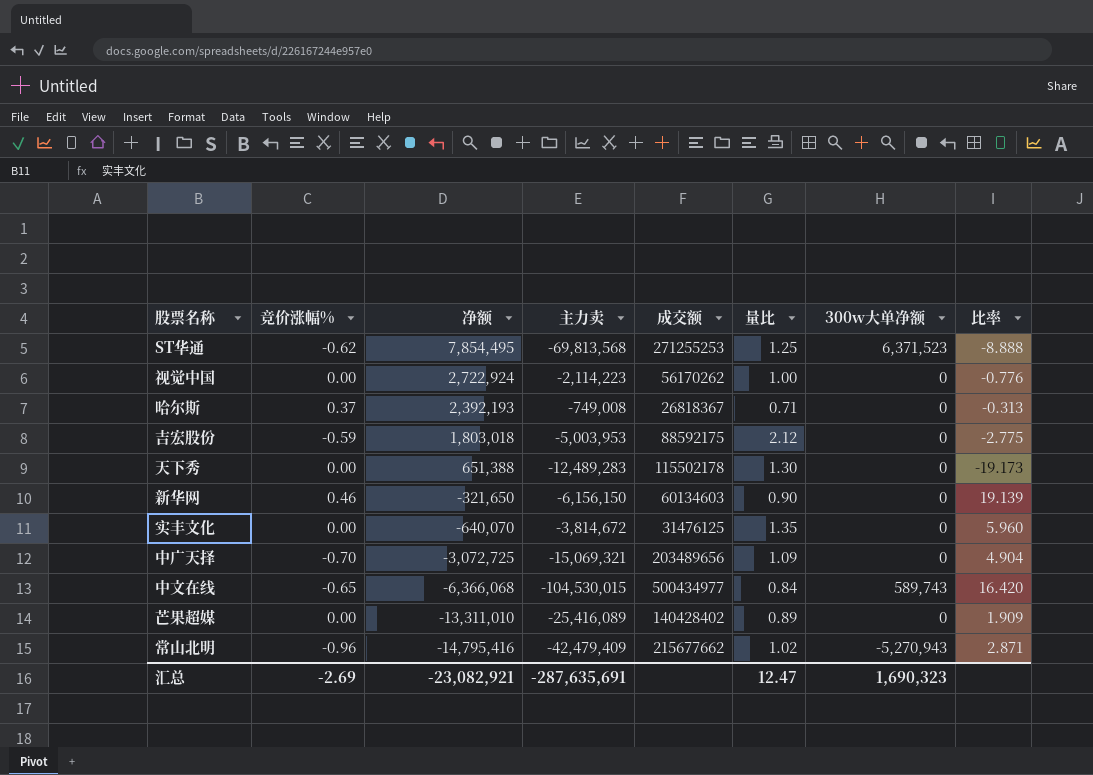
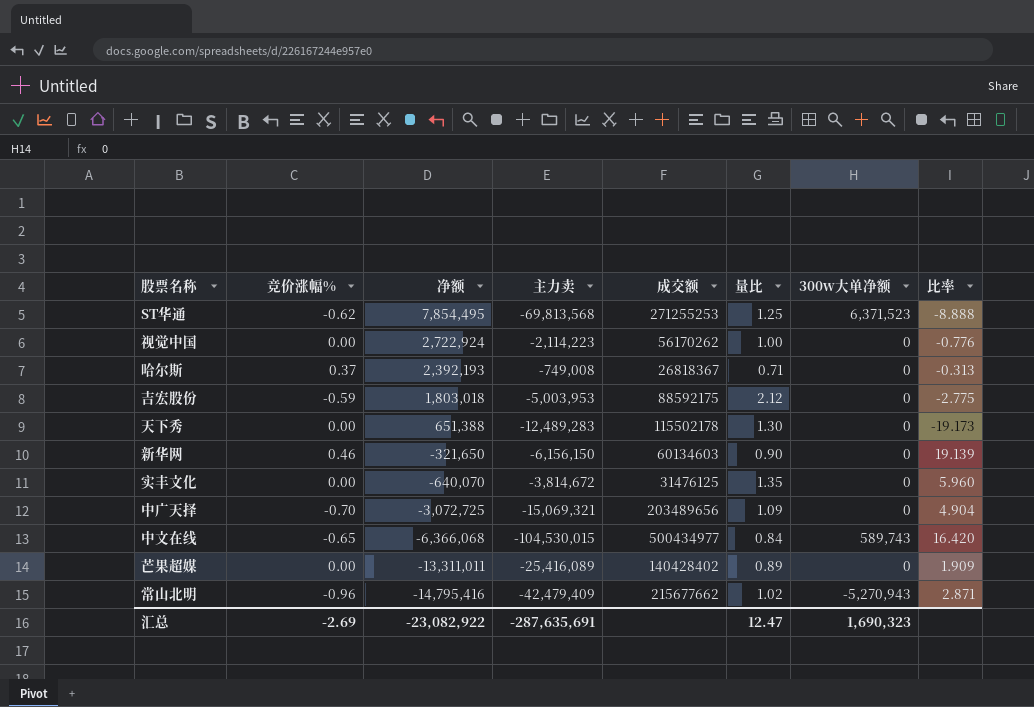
芒果超媒 | 净额: -13,311,010 -> -13,311,011
汇总 | 净额: -23,082,921 -> -23,082,922

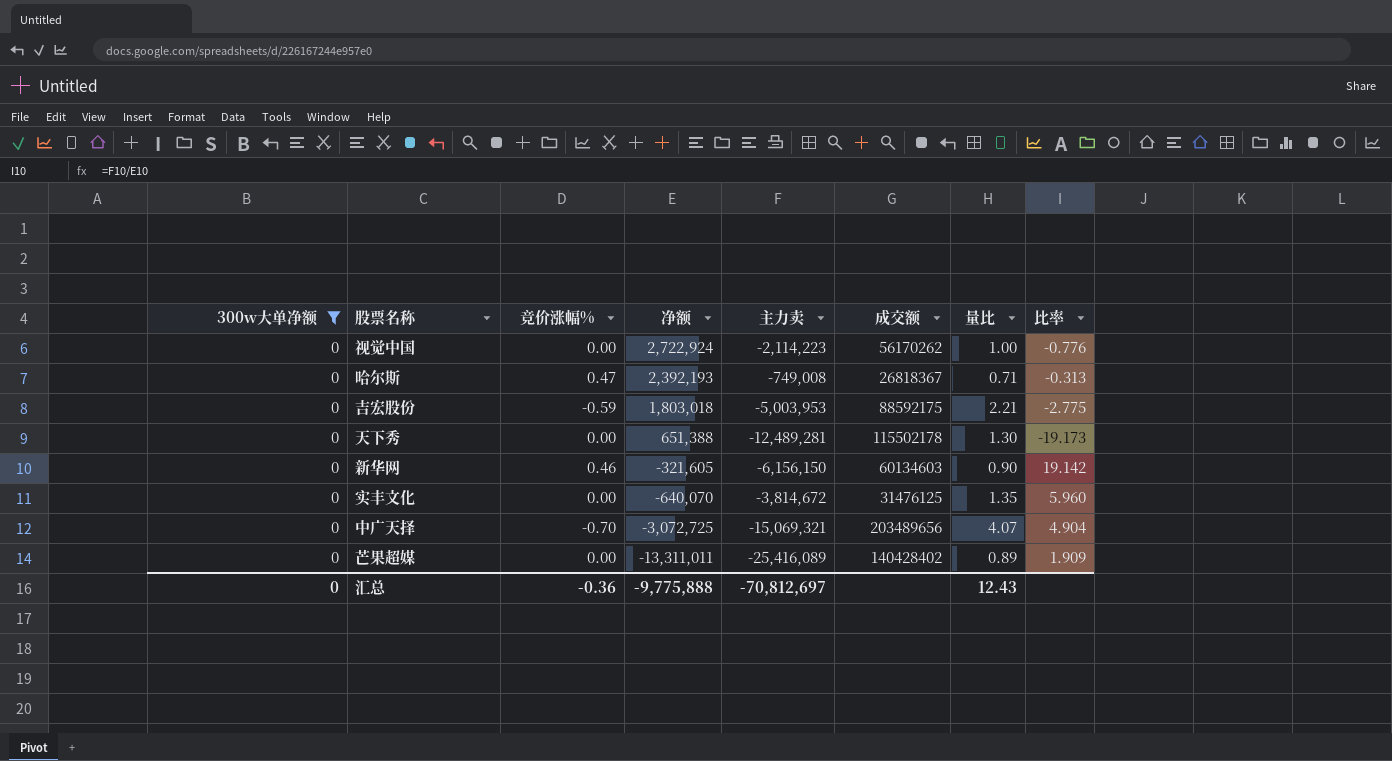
filter: none -> 300w大单净额 = 0
column 300w大单净额 | position: 7 -> 1
哈尔斯 | 竞价涨幅%: 0.37 -> 0.47
吉宏股份 | 量比: 2.12 -> 2.21
天下秀 | 主力卖: -12,489,283 -> -12,489,281
新华网 | 净额: -321,650 -> -321,605
新华网 | 比率: 19.139 -> 19.142
中广天择 | 量比: 1.09 -> 4.07
汇总 | 300w大单净额: 1,690,323 -> 0
汇总 | 竞价涨幅%: -2.69 -> -0.36
汇总 | 净额: -23,082,922 -> -9,775,888
汇总 | 主力卖: -287,635,691 -> -70,812,697
汇总 | 量比: 12.47 -> 12.43

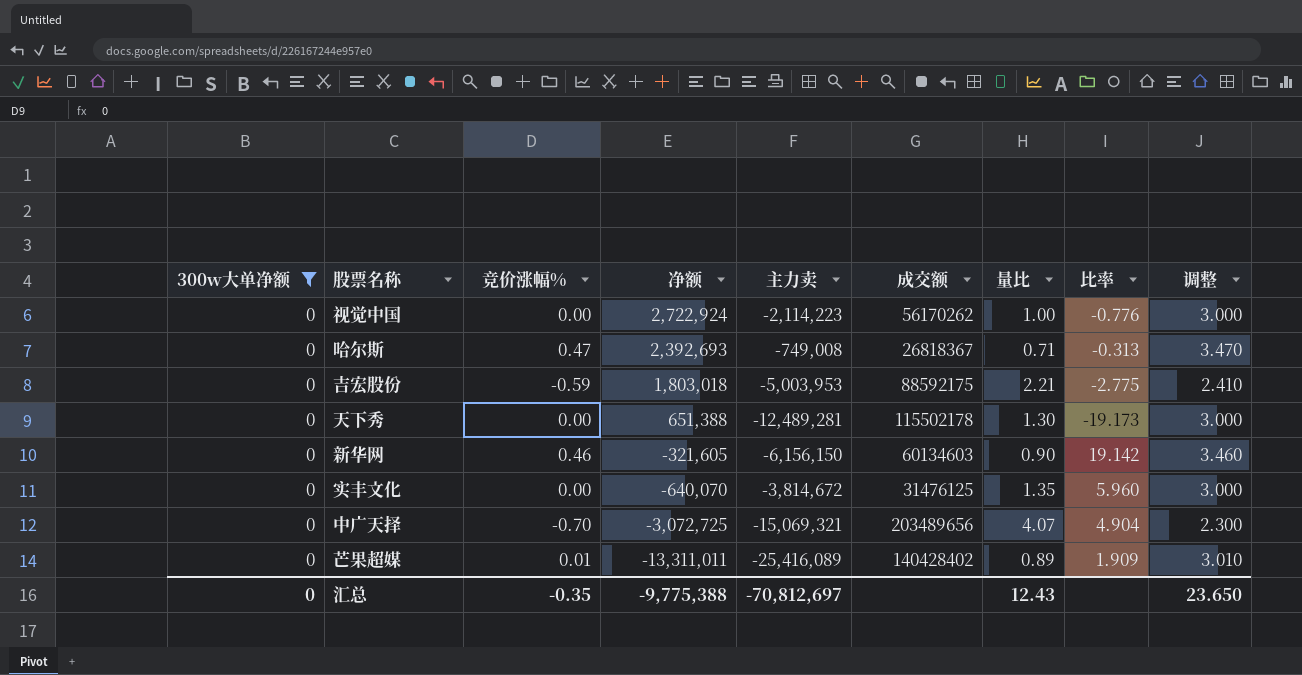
column 调整 | formula: none -> [竞价涨幅%] + 3
哈尔斯 | 净额: 2,392,193 -> 2,392,693
芒果超媒 | 竞价涨幅%: 0.00 -> 0.01
汇总 | 竞价涨幅%: -0.36 -> -0.35
汇总 | 净额: -9,775,888 -> -9,775,388

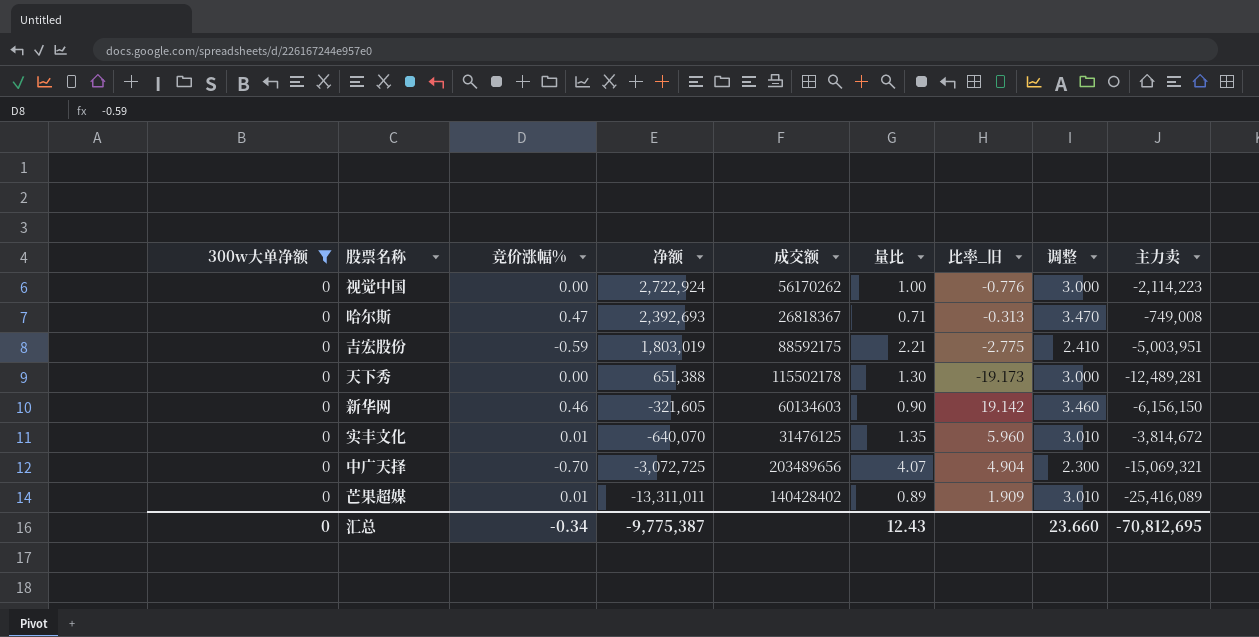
column name: 比率 -> 比率_旧
column 主力卖 | position: 5 -> 9
吉宏股份 | 净额: 1,803,018 -> 1,803,019
吉宏股份 | 主力卖: -5,003,953 -> -5,003,951
实丰文化 | 竞价涨幅%: 0.00 -> 0.01
实丰文化 | 调整: 3.000 -> 3.010
汇总 | 竞价涨幅%: -0.35 -> -0.34
汇总 | 净额: -9,775,388 -> -9,775,387
汇总 | 调整: 23.650 -> 23.660
汇总 | 主力卖: -70,812,697 -> -70,812,695

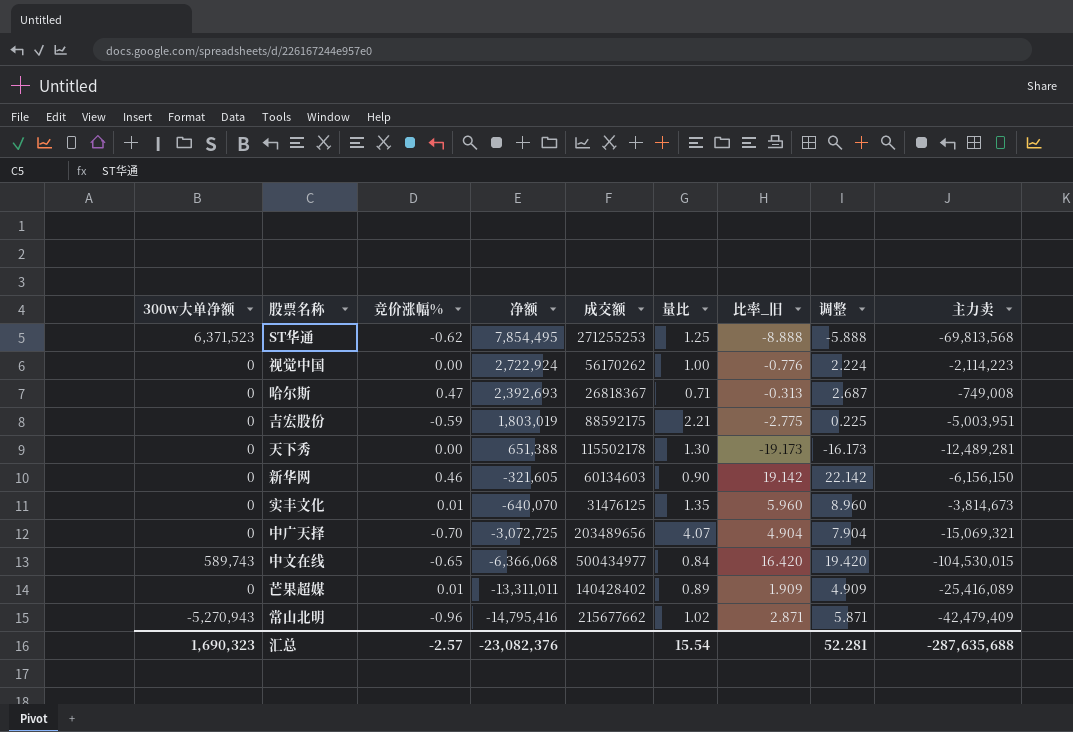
filter: 300w大单净额 = 0 -> none
column 调整 | formula: [竞价涨幅%] + 3 -> [比率_旧] + 3
实丰文化 | 主力卖: -3,814,672 -> -3,814,673
汇总 | 300w大单净额: 0 -> 1,690,323
汇总 | 竞价涨幅%: -0.34 -> -2.57
汇总 | 净额: -9,775,387 -> -23,082,376
汇总 | 量比: 12.43 -> 15.54
汇总 | 调整: 23.660 -> 52.281
汇总 | 主力卖: -70,812,695 -> -287,635,688

